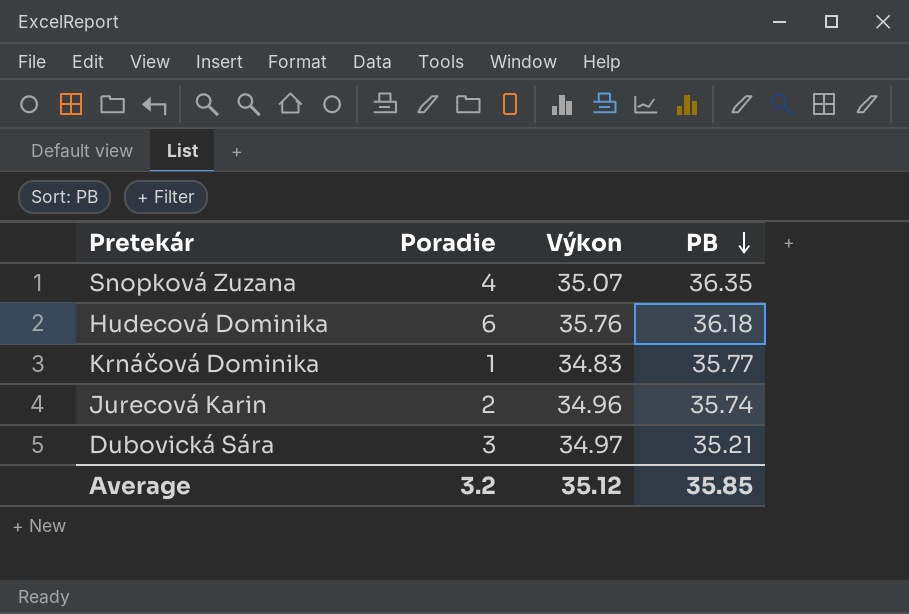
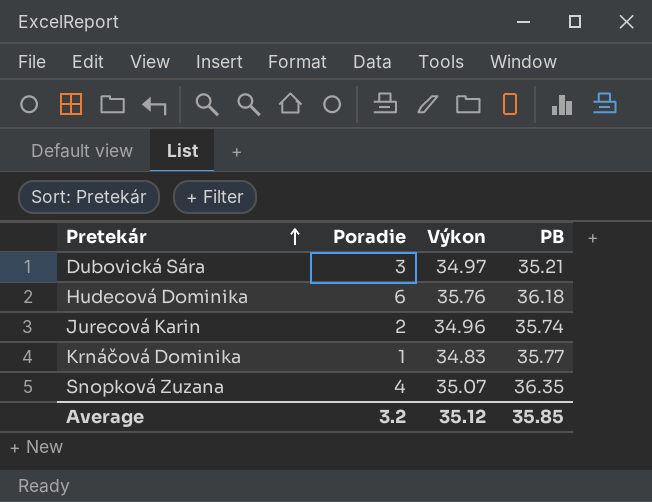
row order: PB descending -> Pretekár ascending

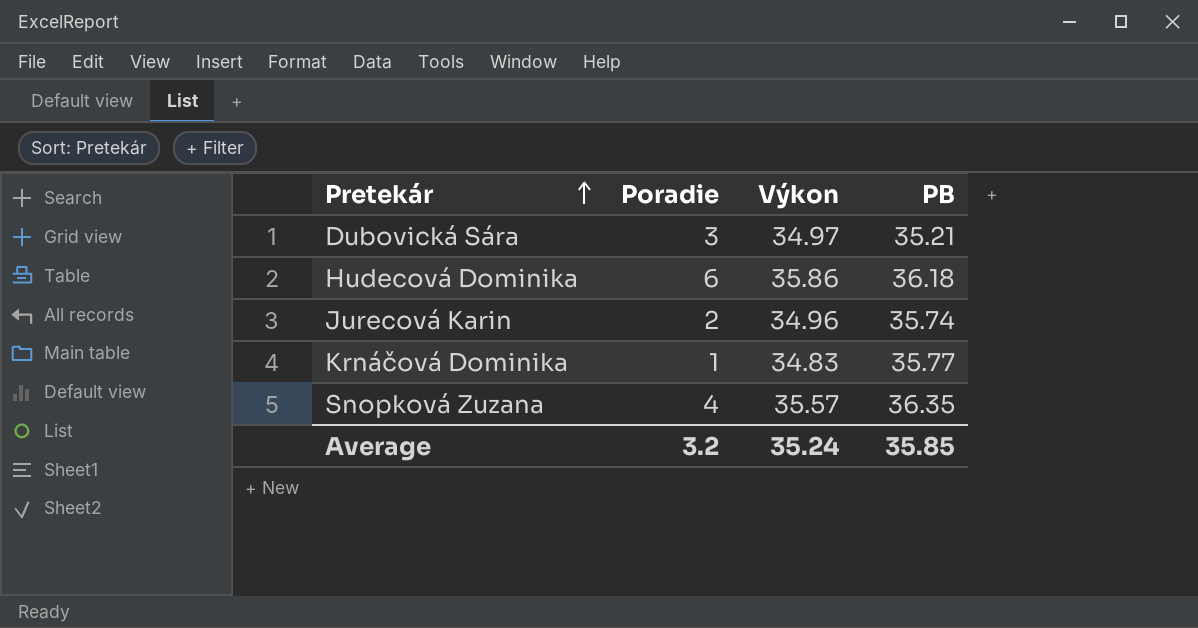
Hudecová Dominika | Výkon: 35.76 -> 35.86
Snopková Zuzana | Výkon: 35.07 -> 35.57
Average | Výkon: 35.12 -> 35.24

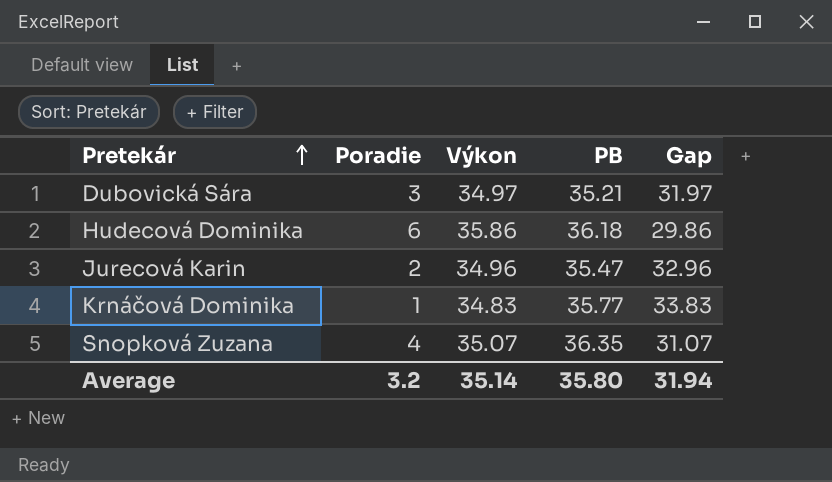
column Gap | formula: none -> [Výkon] - [Poradie]
Jurecová Karin | PB: 35.74 -> 35.47
Snopková Zuzana | Výkon: 35.57 -> 35.07
Average | Výkon: 35.24 -> 35.14
Average | PB: 35.85 -> 35.80

